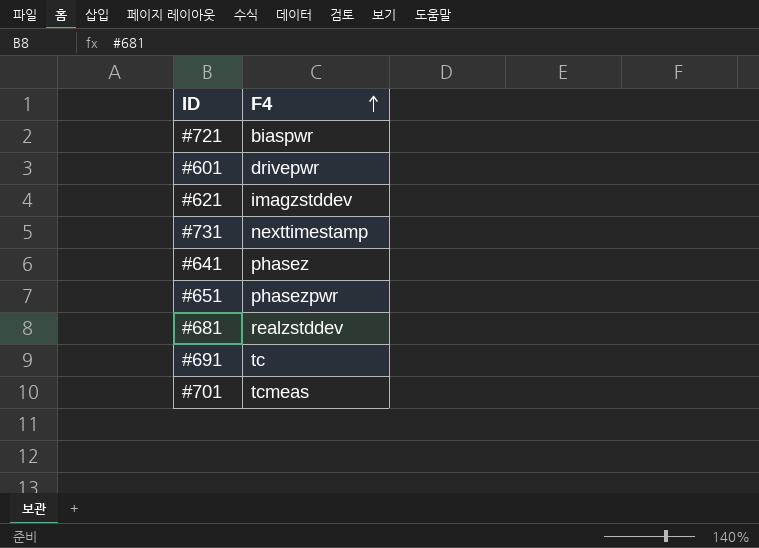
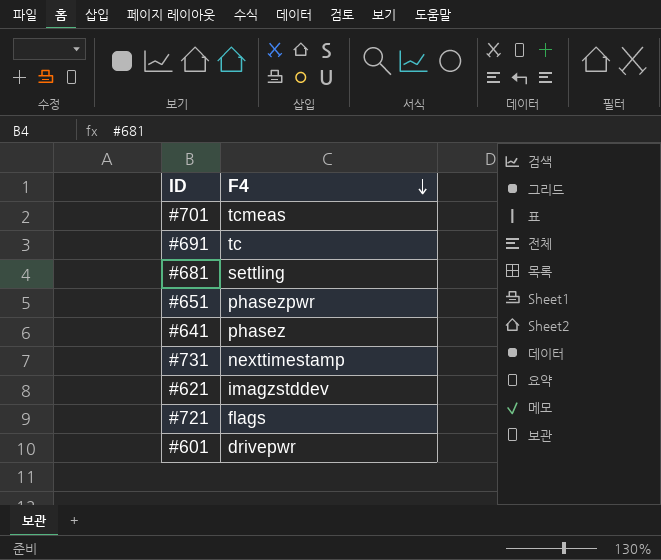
row order: F4 ascending -> F4 descending
#681 | F4: realzstddev -> settling
#721 | F4: biaspwr -> flags

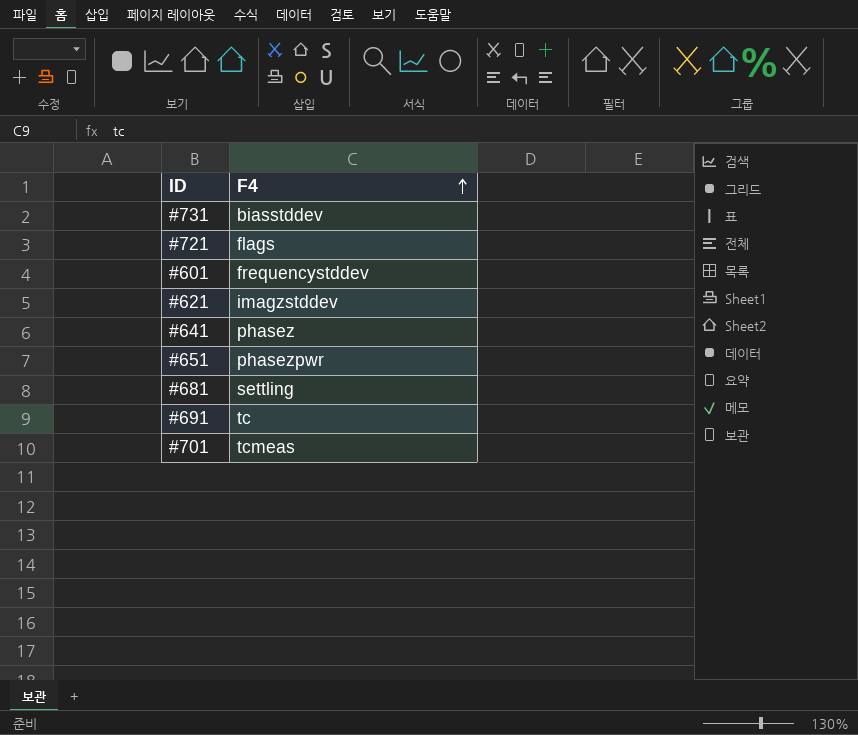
row order: F4 descending -> F4 ascending
#731 | F4: nexttimestamp -> biasstddev
#601 | F4: drivepwr -> frequencystddev

